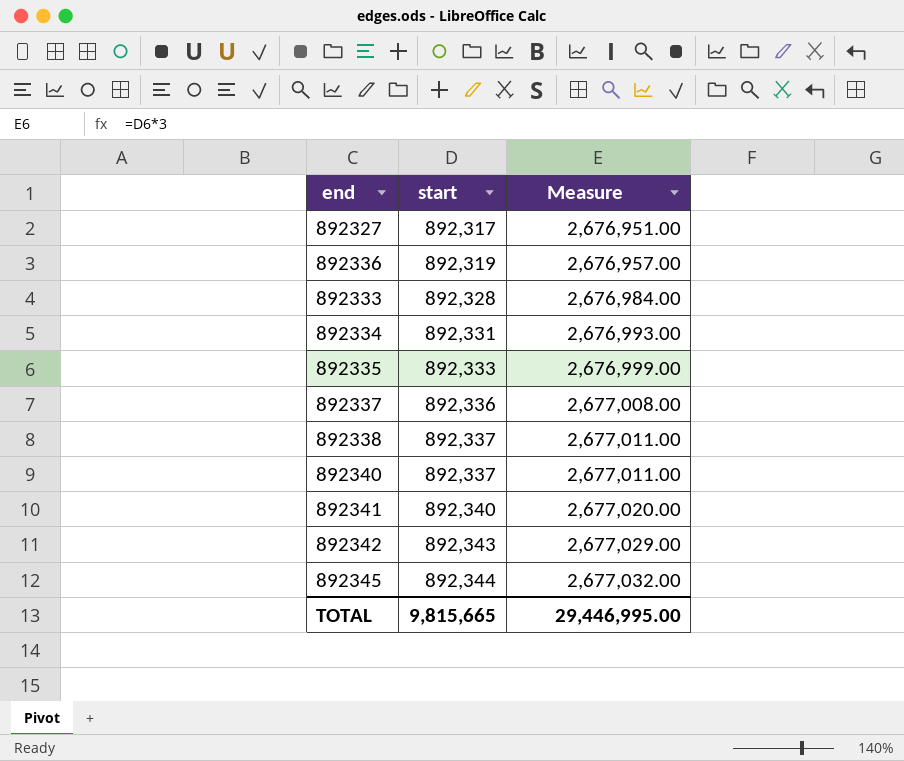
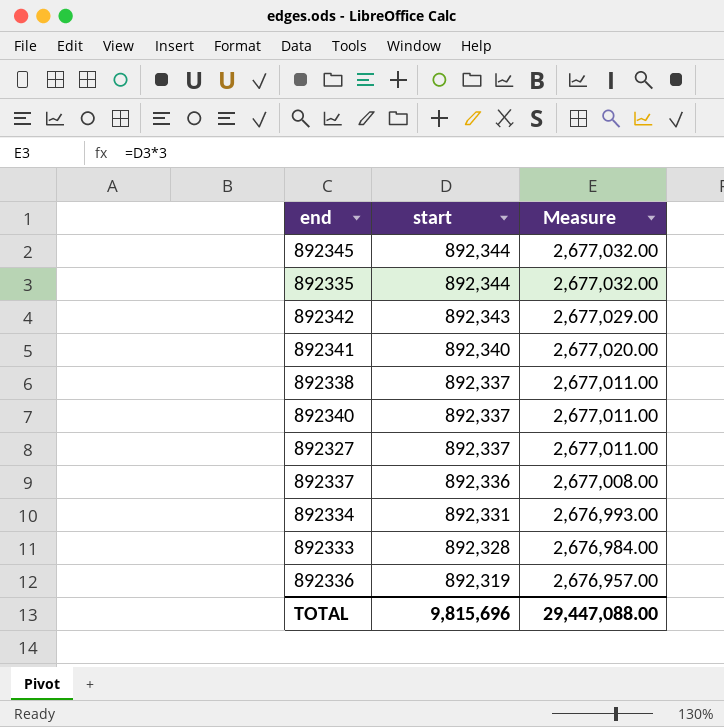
row order: start ascending -> start descending
892335 | start: 892,333 -> 892,344
892335 | Measure: 2,676,999.00 -> 2,677,032.00
892327 | start: 892,317 -> 892,337
892327 | Measure: 2,676,951.00 -> 2,677,011.00
TOTAL | start: 9,815,665 -> 9,815,696
TOTAL | Measure: 29,446,995.00 -> 29,447,088.00

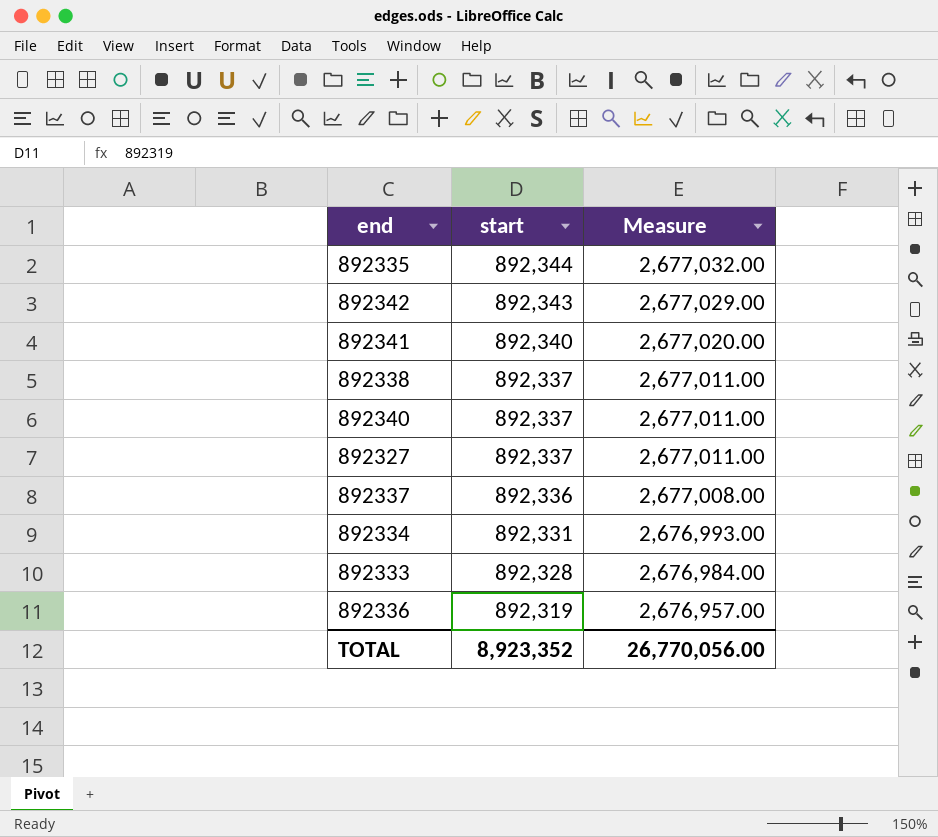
row 892345: 892,344 | 2,677,032.00 -> none
TOTAL | start: 9,815,696 -> 8,923,352
TOTAL | Measure: 29,447,088.00 -> 26,770,056.00

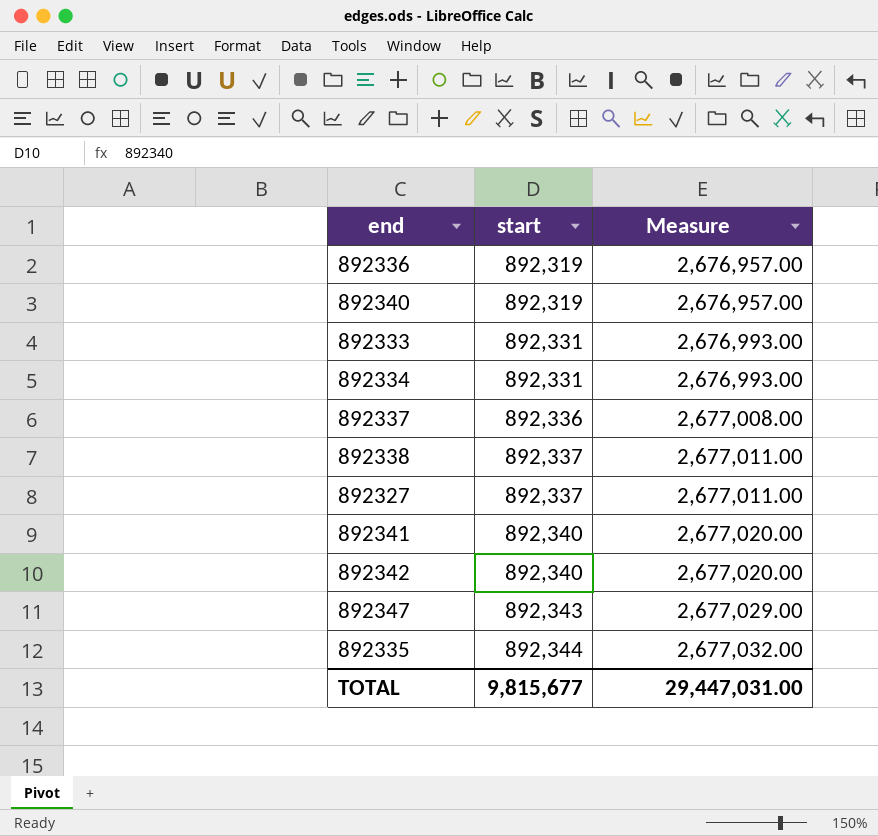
row order: start descending -> start ascending
892340 | start: 892,337 -> 892,319
892340 | Measure: 2,677,011.00 -> 2,676,957.00
892333 | start: 892,328 -> 892,331
892333 | Measure: 2,676,984.00 -> 2,676,993.00
892342 | start: 892,343 -> 892,340
892342 | Measure: 2,677,029.00 -> 2,677,020.00
row 892347: none -> 892,343 | 2,677,029.00
TOTAL | start: 8,923,352 -> 9,815,677
TOTAL | Measure: 26,770,056.00 -> 29,447,031.00

